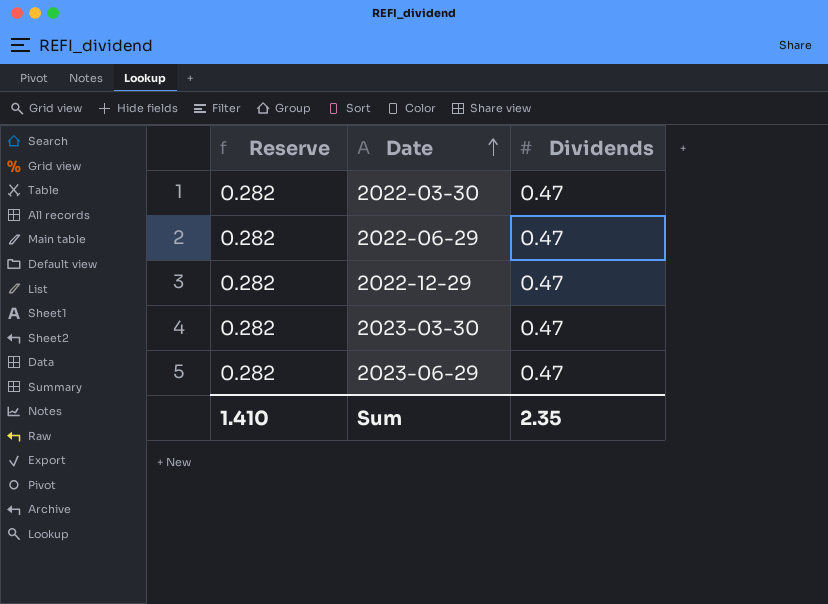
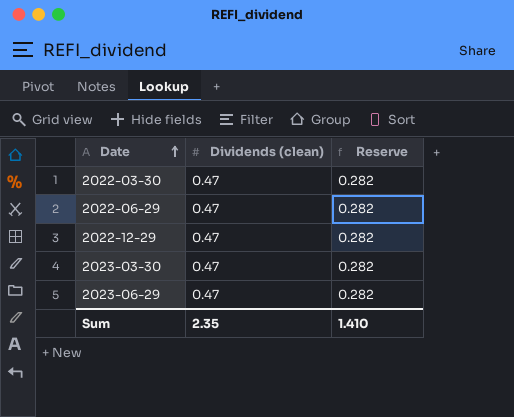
column name: Dividends -> Dividends (clean)
column Reserve | position: 1 -> 3

